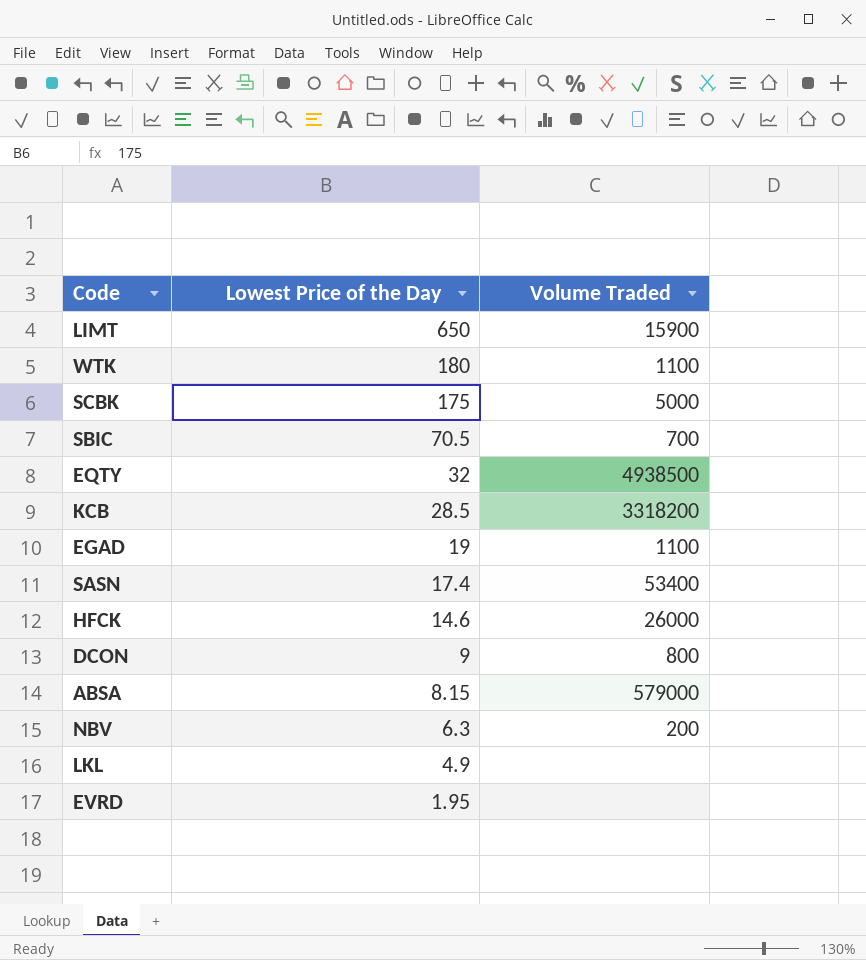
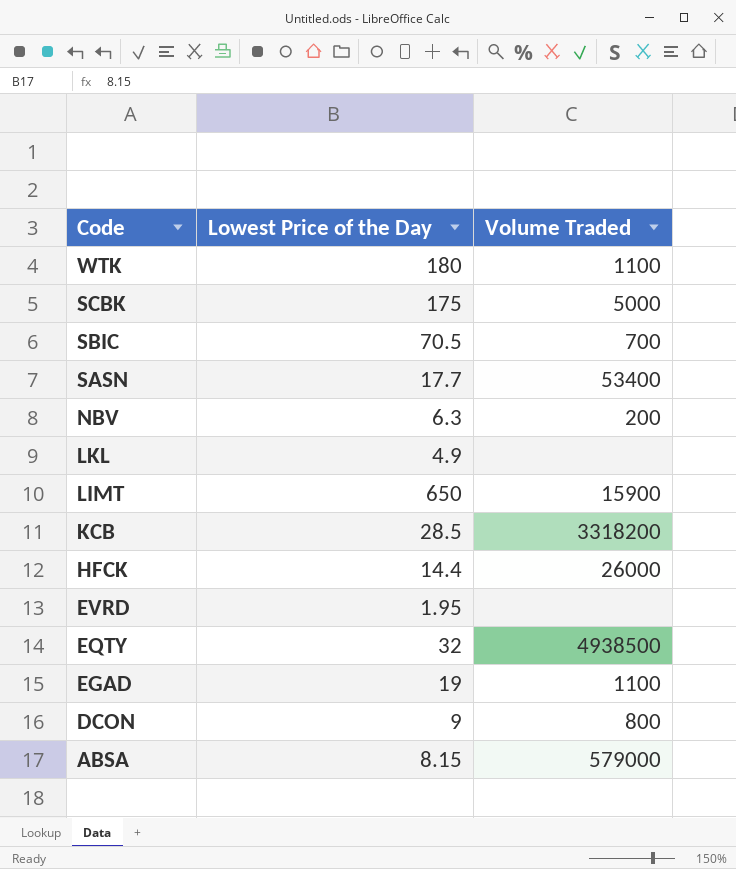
row order: Lowest Price of the Day descending -> Code descending
SASN | Lowest Price of the Day: 17.4 -> 17.7
HFCK | Lowest Price of the Day: 14.6 -> 14.4

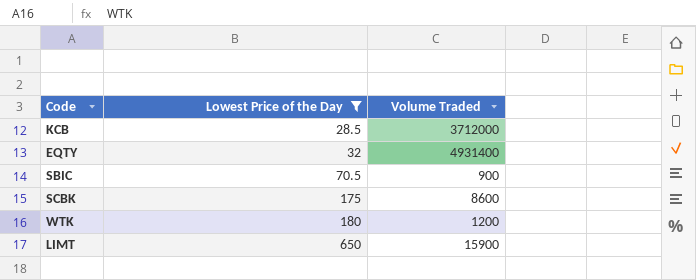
filter: none -> Lowest Price of the Day >= 28.5
row order: Code descending -> Lowest Price of the Day ascending
KCB | Volume Traded: 3318200 -> 3712000
EQTY | Volume Traded: 4938500 -> 4931400
SBIC | Volume Traded: 700 -> 900
SCBK | Volume Traded: 5000 -> 8600
WTK | Volume Traded: 1100 -> 1200

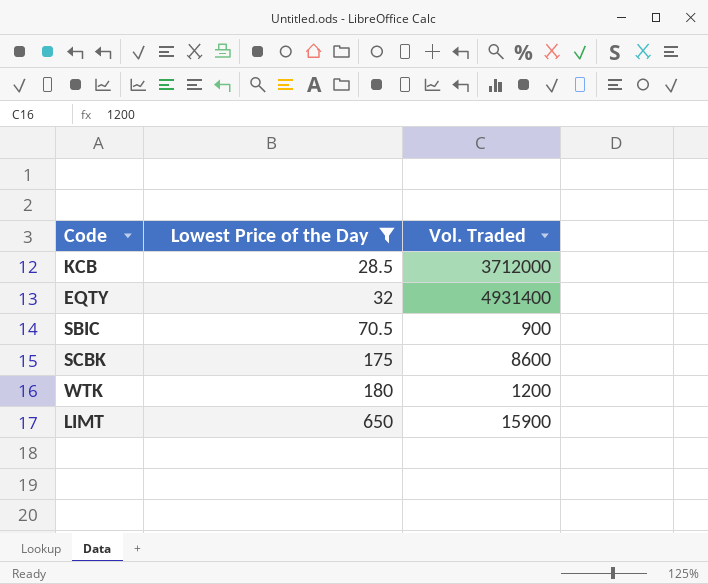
column name: Volume Traded -> Vol. Traded

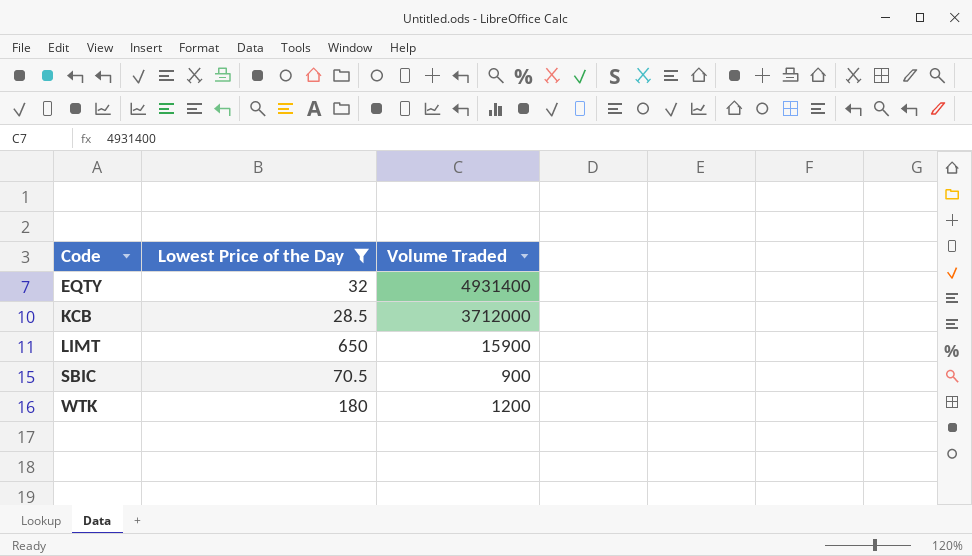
row order: Lowest Price of the Day ascending -> Code ascending
column name: Vol. Traded -> Volume Traded
row SCBK: 175 | 8600 -> none

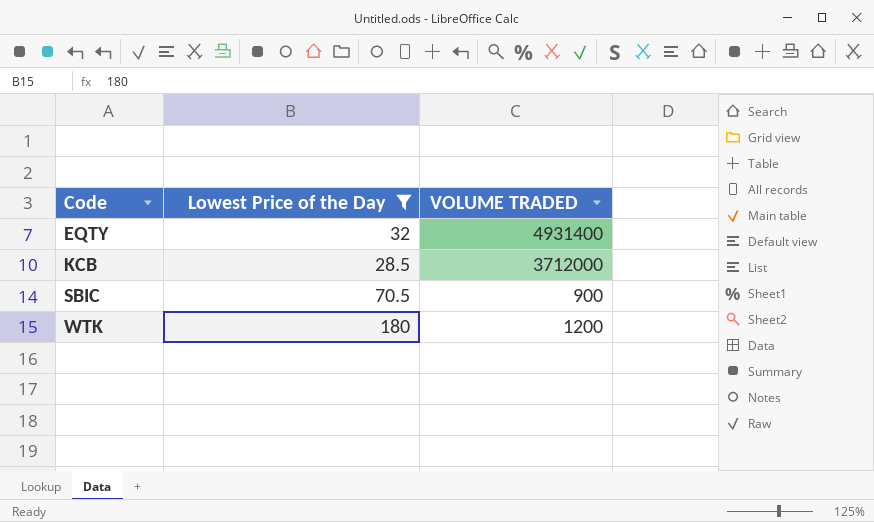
column name: Volume Traded -> VOLUME TRADED
row LIMT: 650 | 15900 -> none

